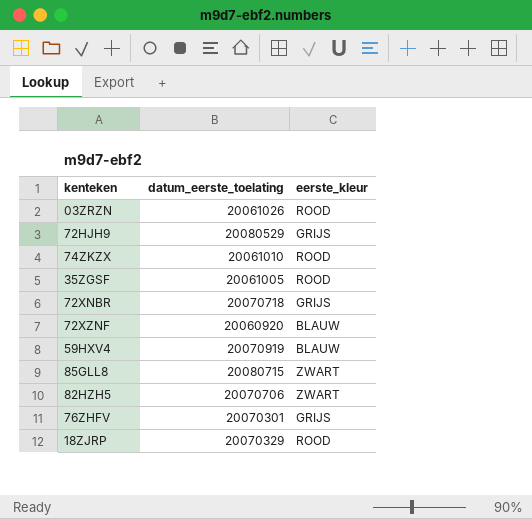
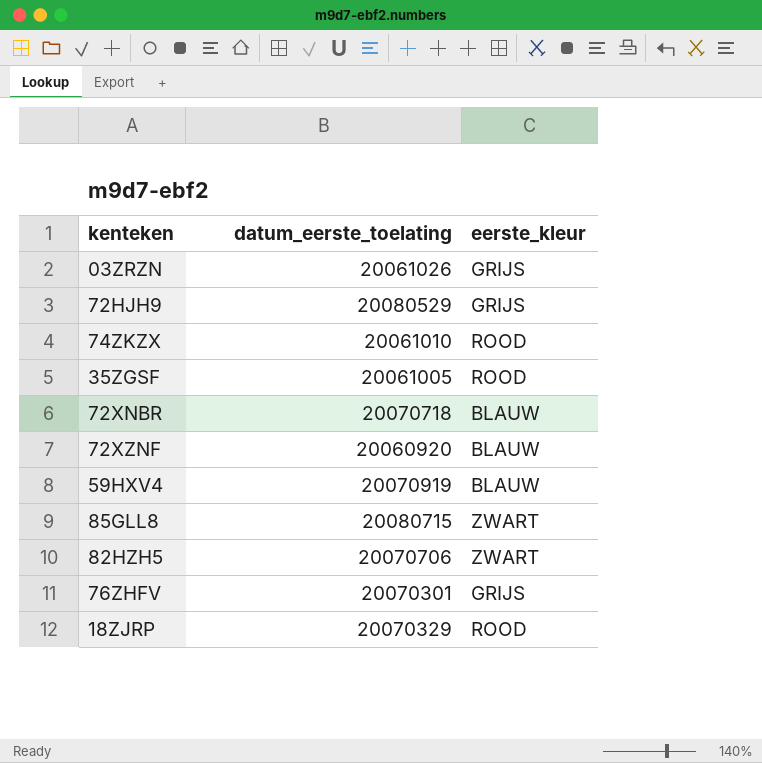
03ZRZN | eerste_kleur: ROOD -> GRIJS
72XNBR | eerste_kleur: GRIJS -> BLAUW

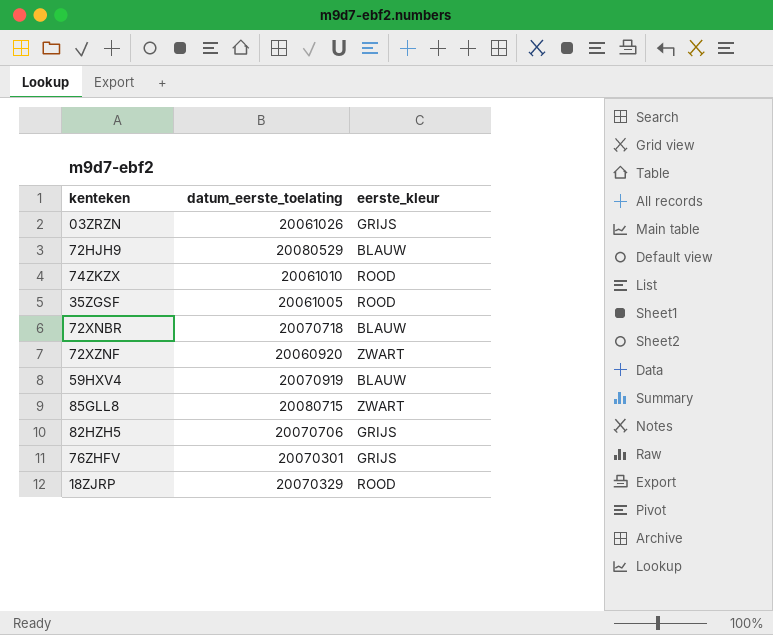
72HJH9 | eerste_kleur: GRIJS -> BLAUW
72XZNF | eerste_kleur: BLAUW -> ZWART
82HZH5 | eerste_kleur: ZWART -> GRIJS

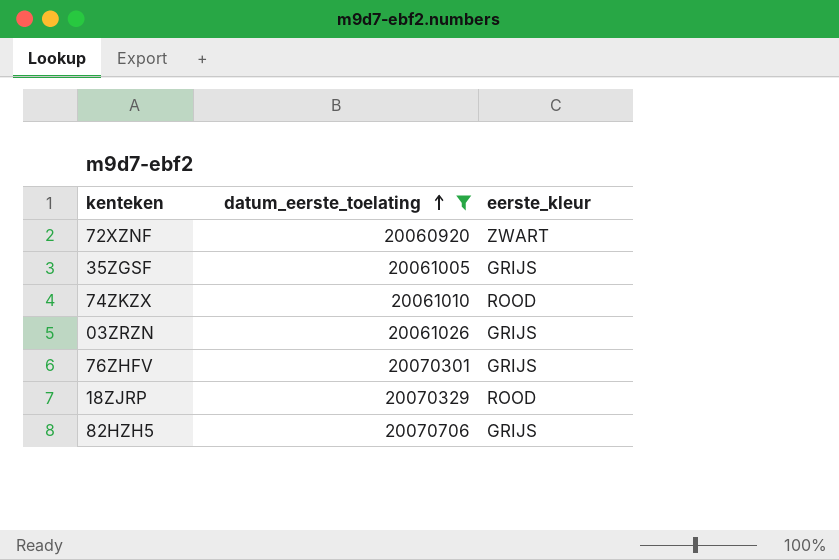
filter: none -> datum_eerste_toelating <= 20070706
row order: none -> datum_eerste_toelating ascending
35ZGSF | eerste_kleur: ROOD -> GRIJS

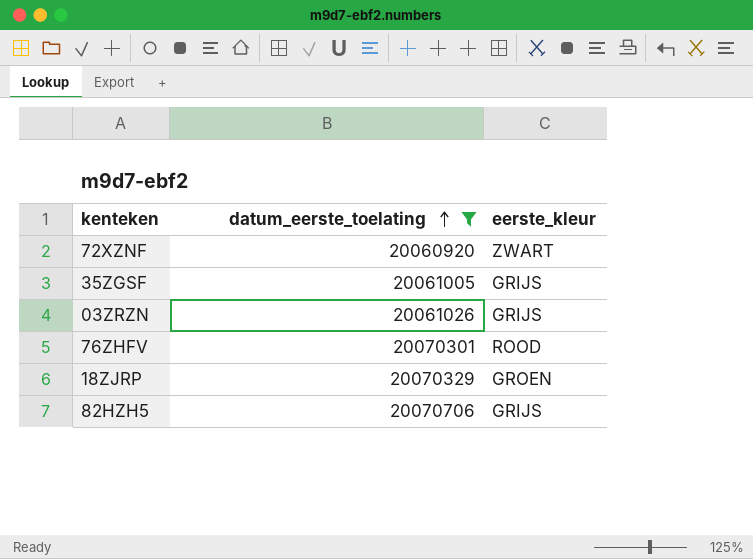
row 74ZKZX: 20061010 | ROOD -> none
76ZHFV | eerste_kleur: GRIJS -> ROOD
18ZJRP | eerste_kleur: ROOD -> GROEN

